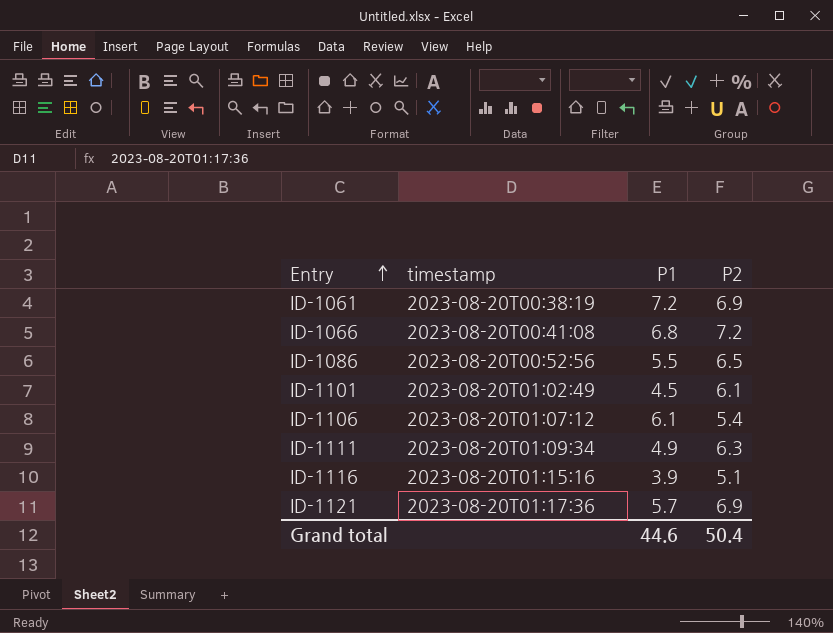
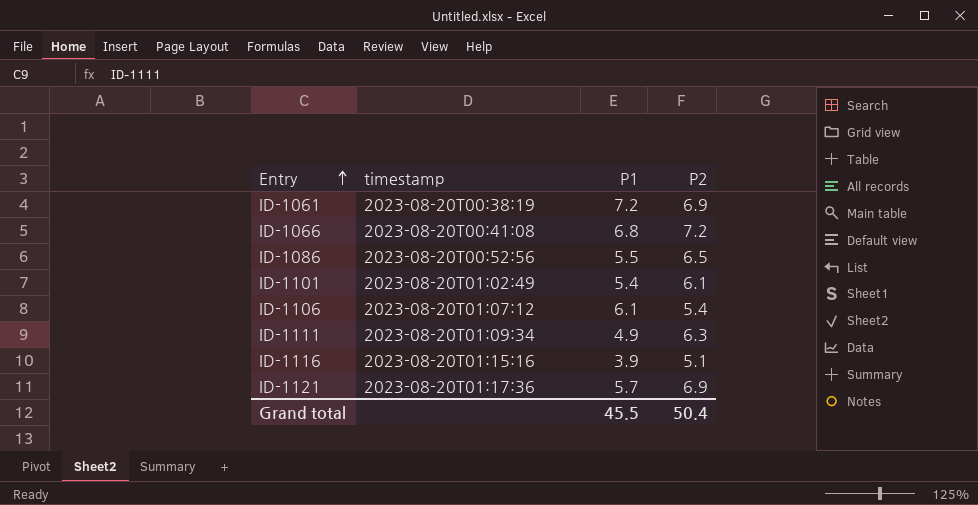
ID-1101 | P1: 4.5 -> 5.4
Grand total | P1: 44.6 -> 45.5

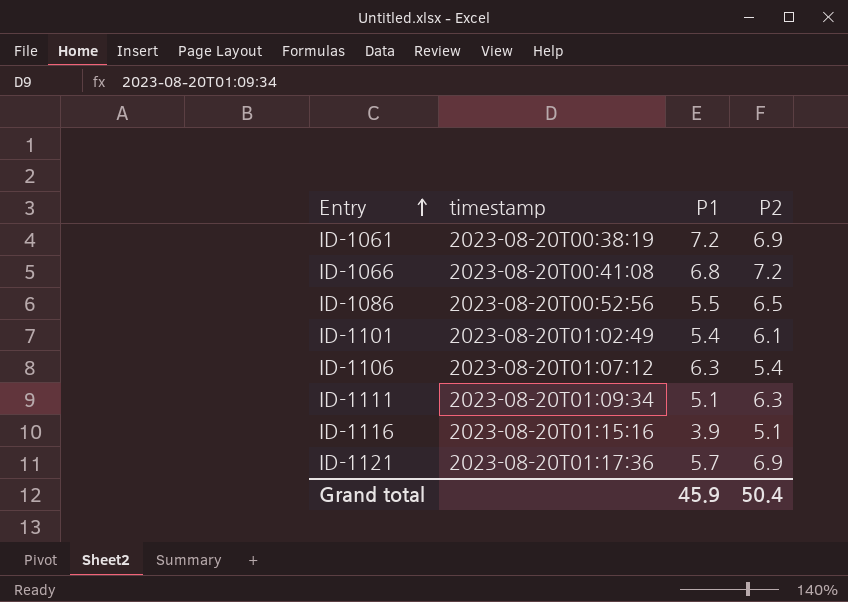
ID-1106 | P1: 6.1 -> 6.3
ID-1111 | P1: 4.9 -> 5.1
Grand total | P1: 45.5 -> 45.9

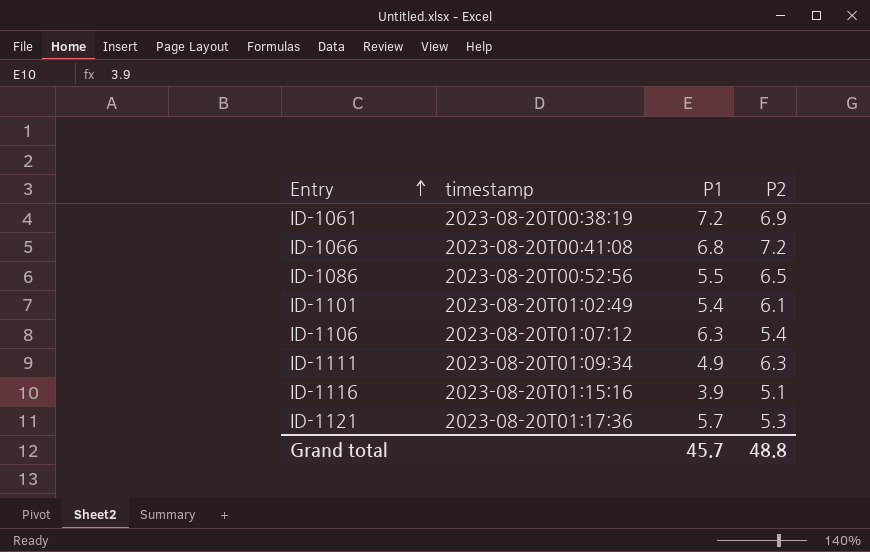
ID-1111 | P1: 5.1 -> 4.9
ID-1121 | P2: 6.9 -> 5.3
Grand total | P1: 45.9 -> 45.7
Grand total | P2: 50.4 -> 48.8

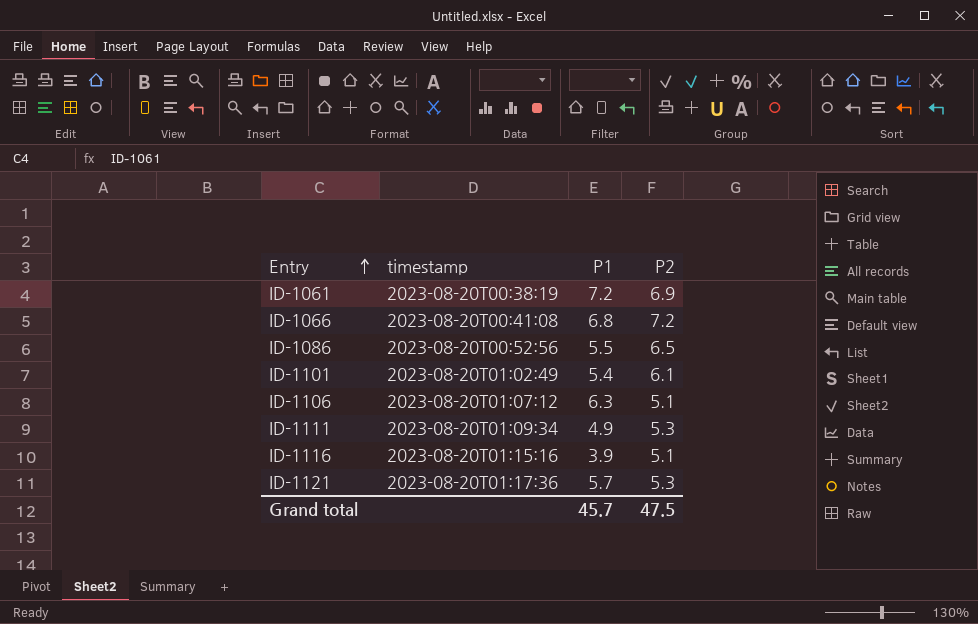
ID-1106 | P2: 5.4 -> 5.1
ID-1111 | P2: 6.3 -> 5.3
Grand total | P2: 48.8 -> 47.5

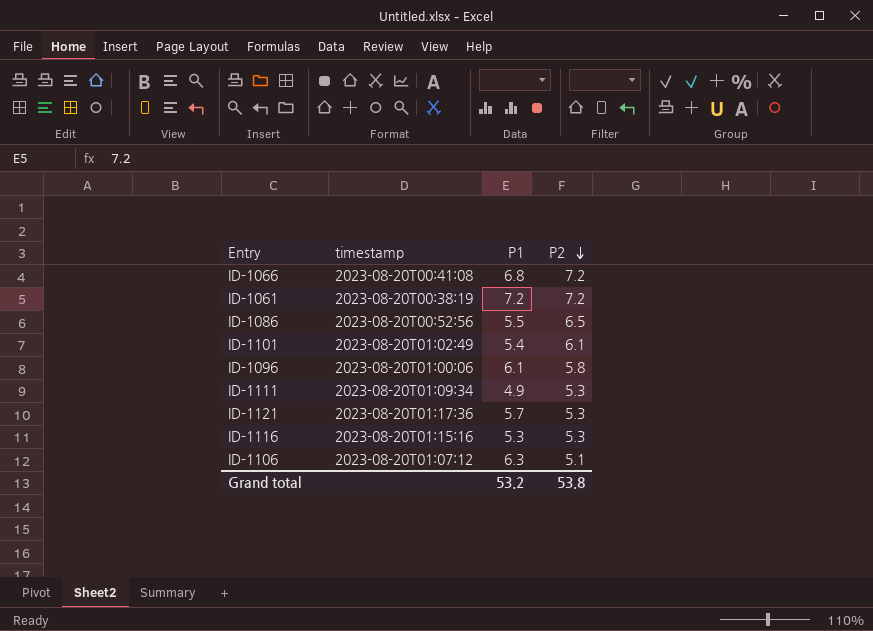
row order: Entry ascending -> P2 descending
ID-1061 | P2: 6.9 -> 7.2
row ID-1096: none -> 2023-08-20T01:00:06 | 6.1 | 5.8
ID-1116 | P1: 3.9 -> 5.3
ID-1116 | P2: 5.1 -> 5.3
Grand total | P1: 45.7 -> 53.2
Grand total | P2: 47.5 -> 53.8

